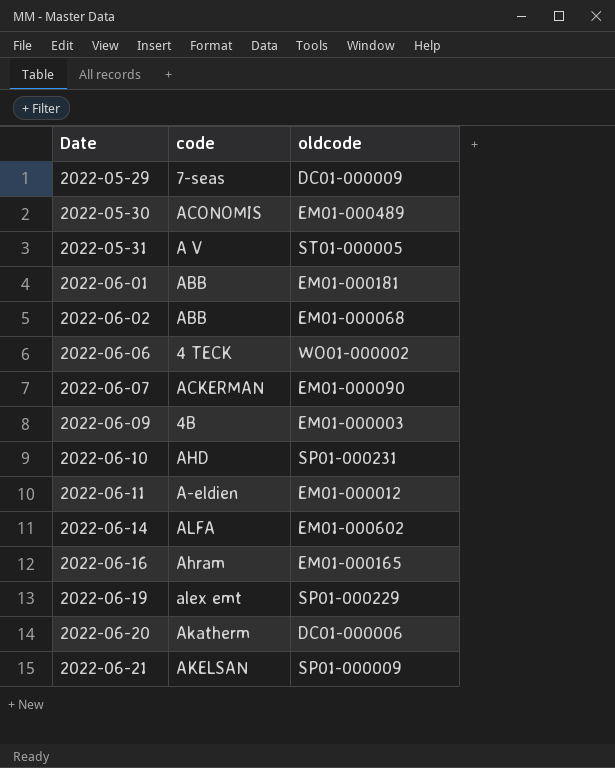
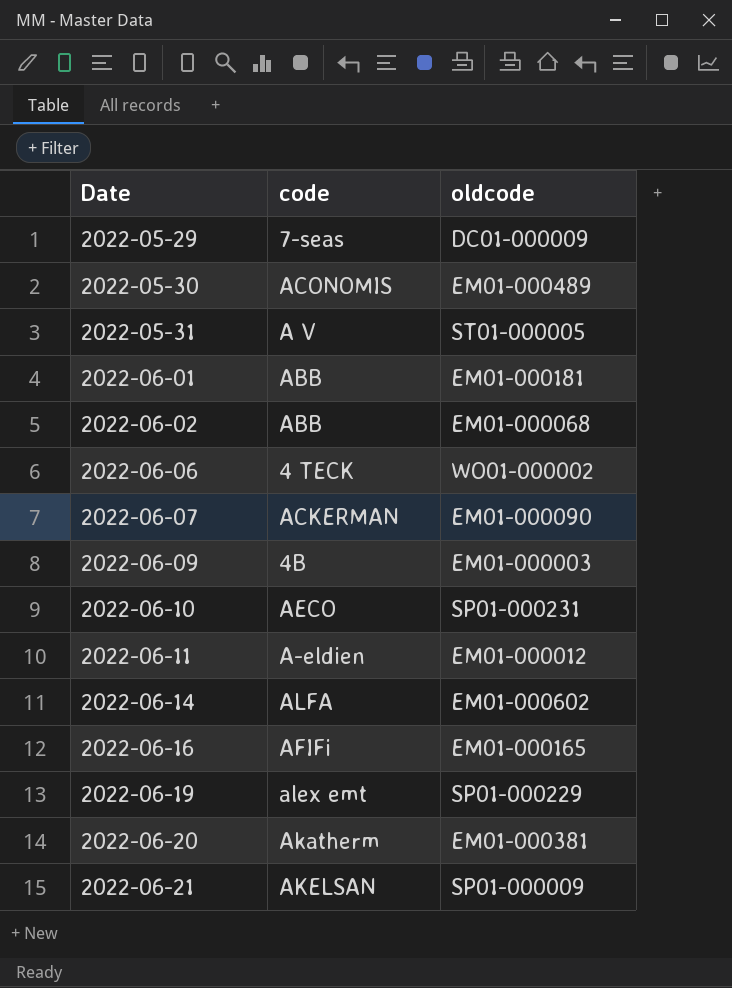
2022-06-10 | code: AHD -> AECO
2022-06-16 | code: Ahram -> AFIFi
2022-06-20 | oldcode: DC01-000006 -> EM01-000381

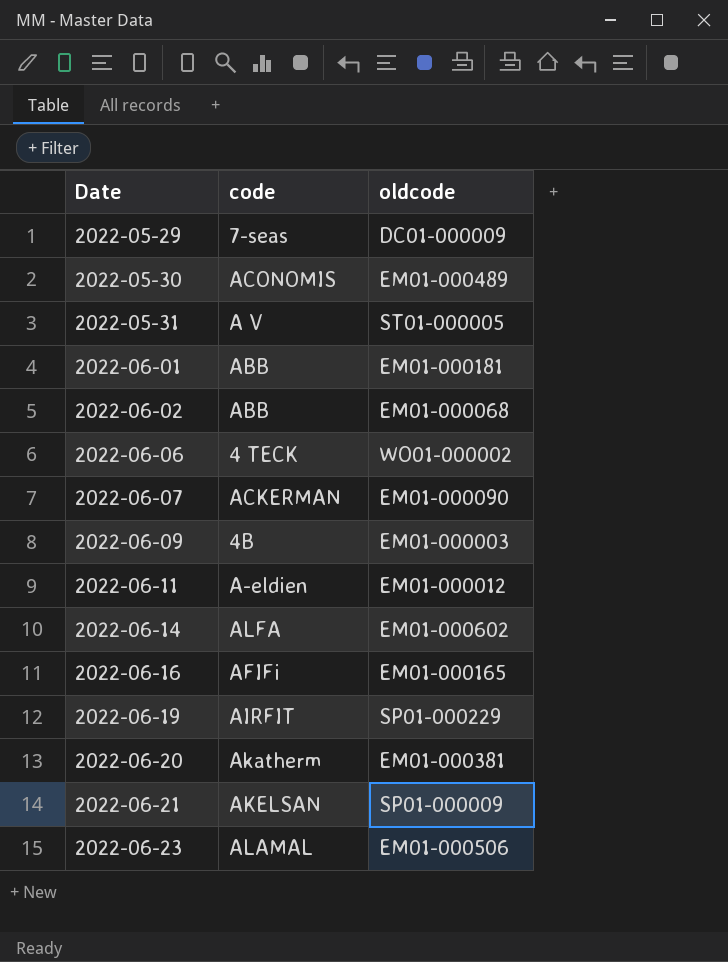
row 2022-06-10: AECO | SP01-000231 -> none
2022-06-19 | code: alex emt -> AIRFIT
row 2022-06-23: none -> ALAMAL | EM01-000506

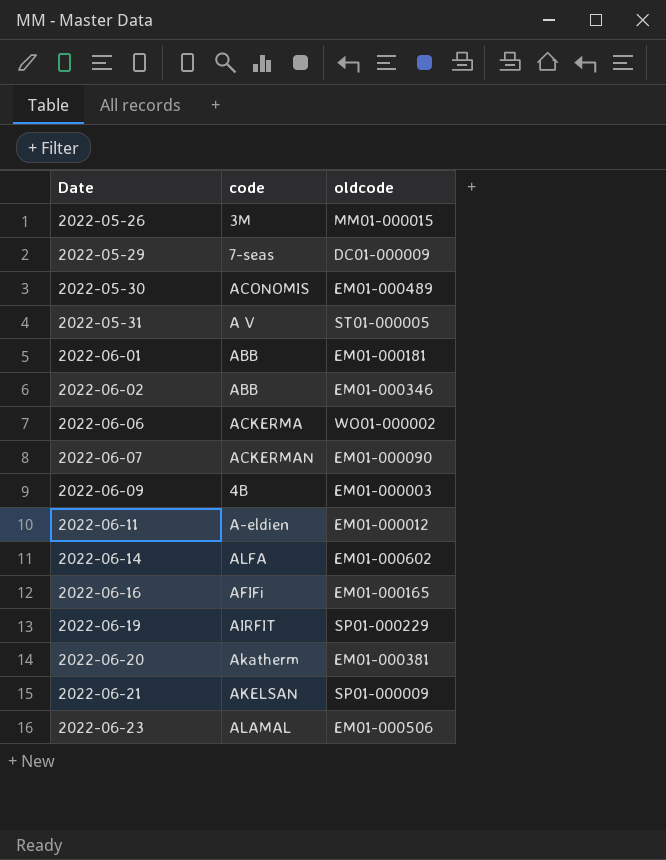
row 2022-05-26: none -> 3M | MM01-000015
2022-06-02 | oldcode: EM01-000068 -> EM01-000346
2022-06-06 | code: 4 TECK -> ACKERMA

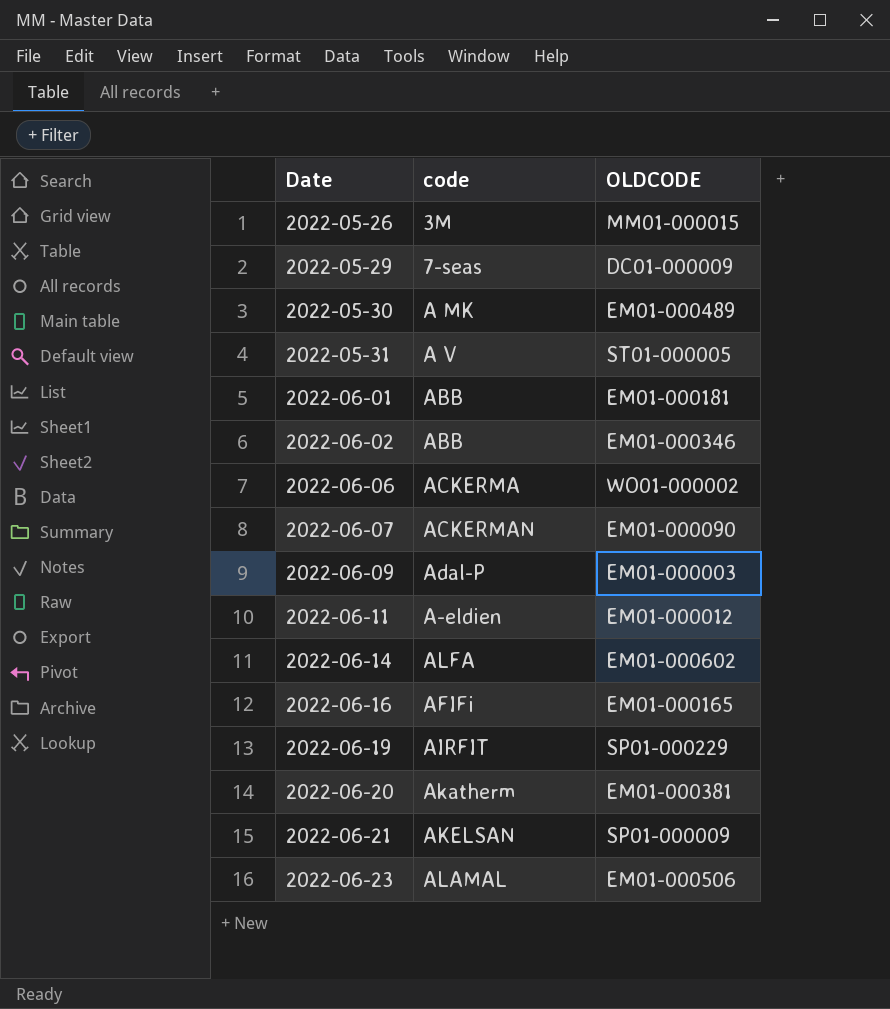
column name: oldcode -> OLDCODE
2022-05-30 | code: ACONOMIS -> A MK
2022-06-09 | code: 4B -> Adal-P

